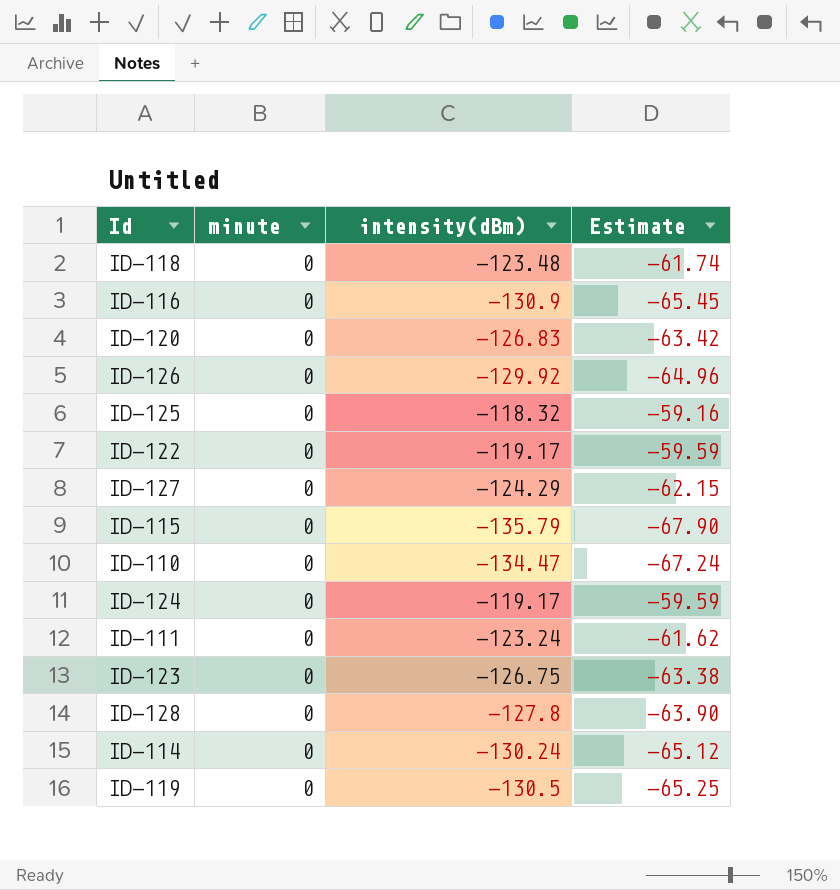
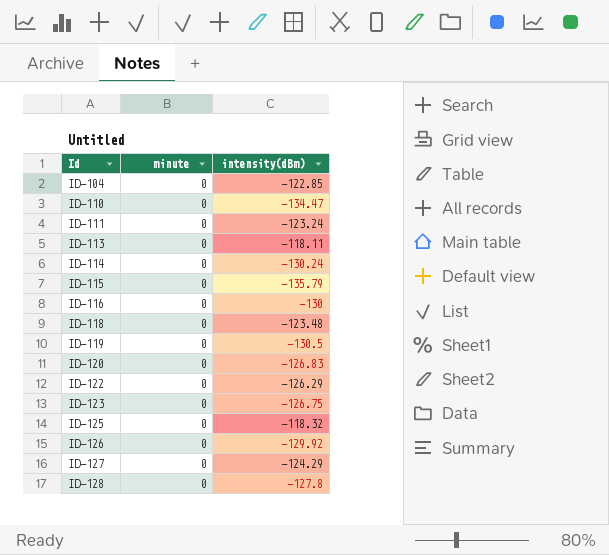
row order: none -> Id ascending
column Estimate | formula: [intensity(dBm)] * 0.5 -> none
row ID-124: 0 | -119.17 | -59.59 -> none
row ID-104: none -> 0 | -122.85
row ID-113: none -> 0 | -118.11
ID-116 | intensity(dBm): -130.9 -> -130
ID-122 | intensity(dBm): -119.17 -> -126.29

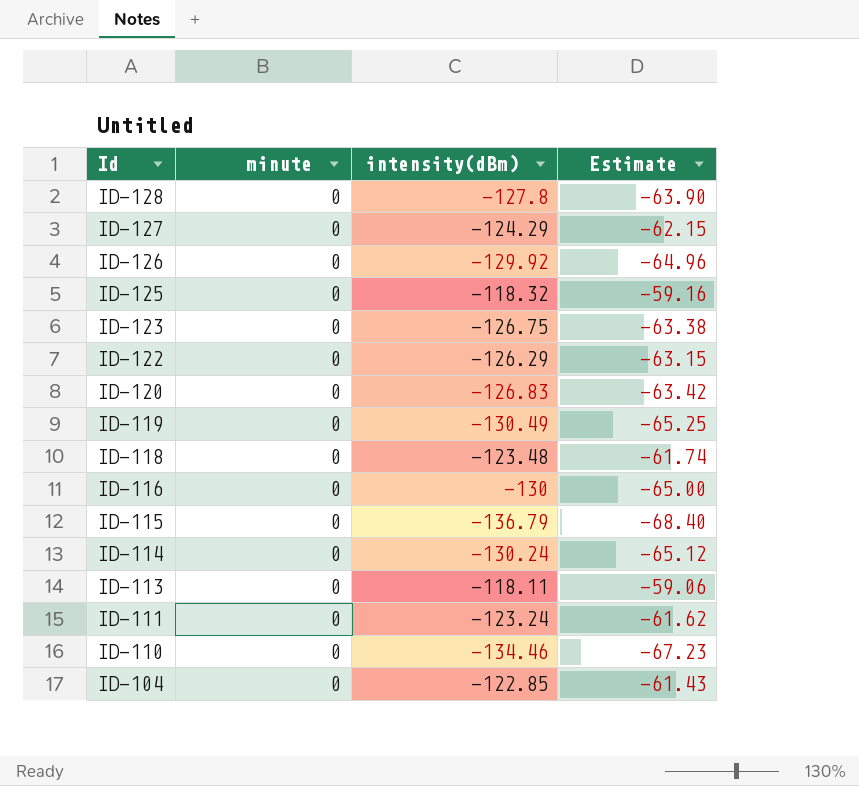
row order: Id ascending -> Id descending
column Estimate | formula: none -> [intensity(dBm)] * 0.5
ID-119 | intensity(dBm): -130.5 -> -130.49
ID-115 | intensity(dBm): -135.79 -> -136.79
ID-110 | intensity(dBm): -134.47 -> -134.46

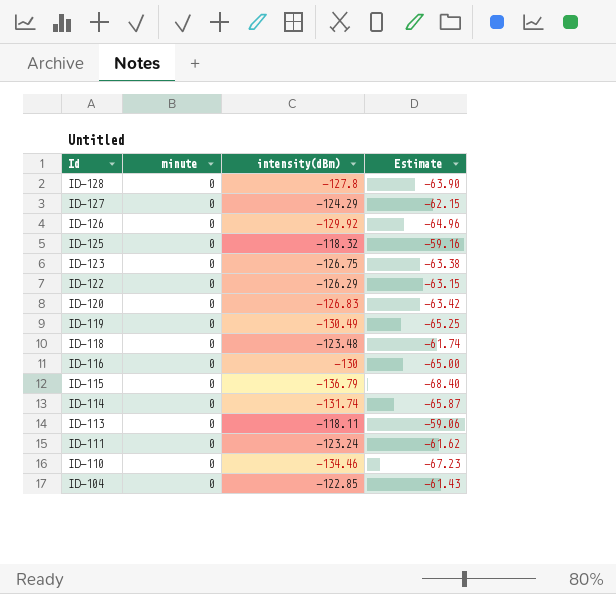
ID-114 | intensity(dBm): -130.24 -> -131.74
ID-114 | Estimate: -65.12 -> -65.87

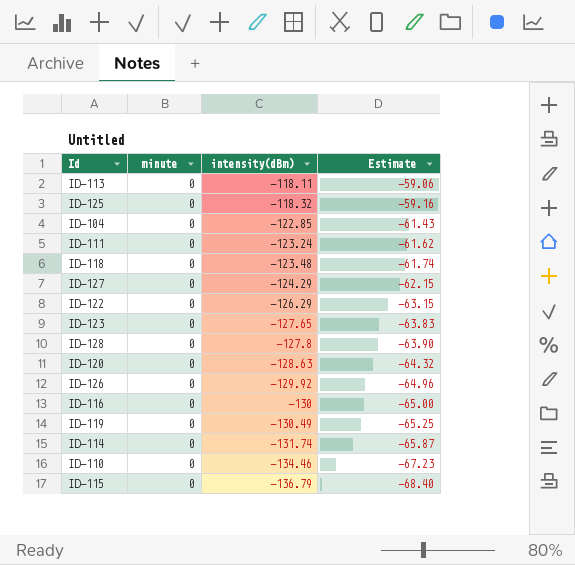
row order: Id descending -> intensity(dBm) descending
ID-123 | intensity(dBm): -126.75 -> -127.65
ID-123 | Estimate: -63.38 -> -63.83
ID-120 | intensity(dBm): -126.83 -> -128.63
ID-120 | Estimate: -63.42 -> -64.32

